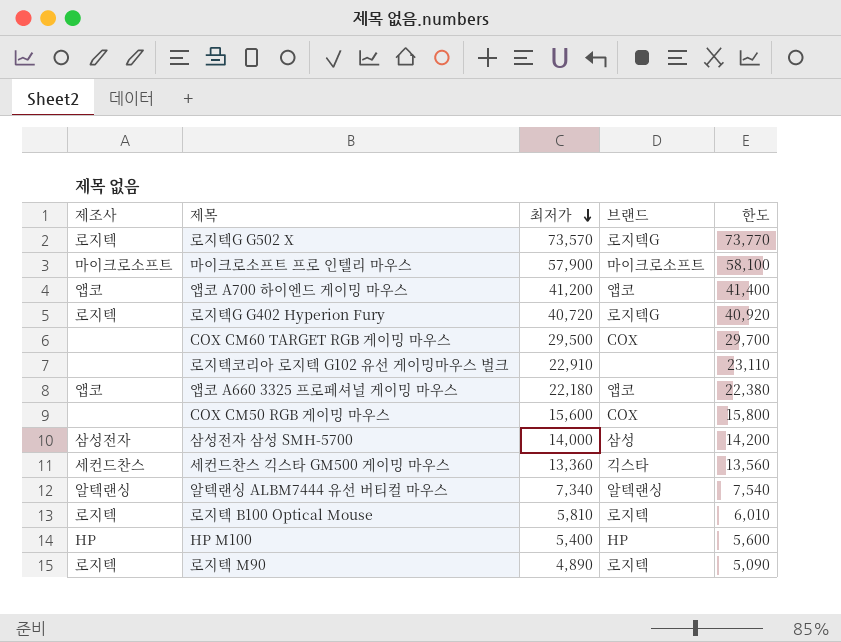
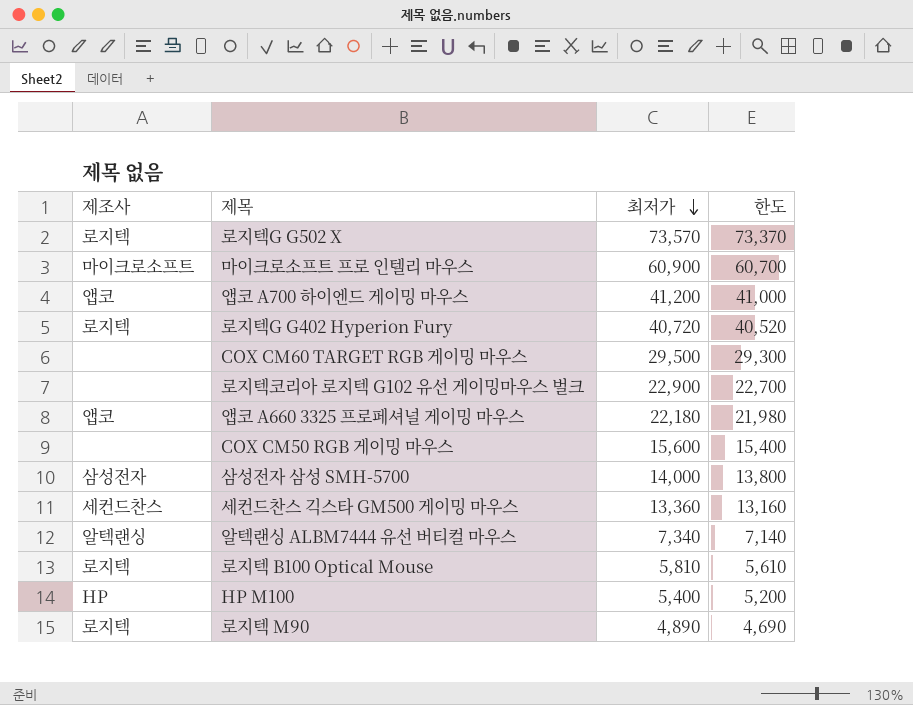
column 브랜드 | position: 4 -> none
column 한도 | formula: [최저가] + 200 -> [최저가] - 200
마이크로소프트 프로 인텔리 마우스 | 최저가: 57,900 -> 60,900
로지텍코리아 로지텍 G102 유선 게이밍마우스 벌크 | 최저가: 22,910 -> 22,900

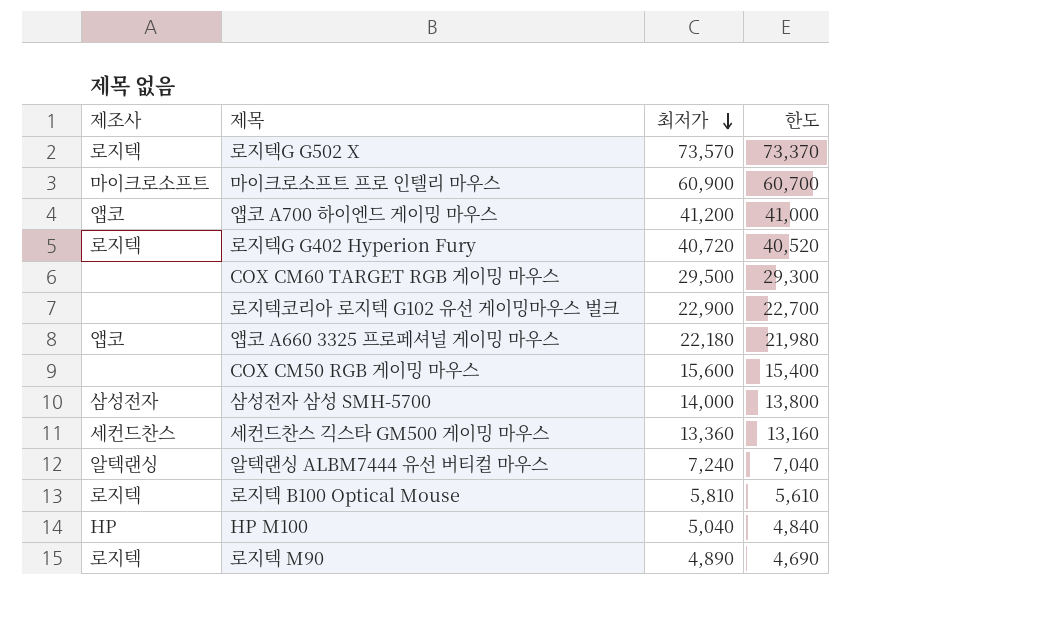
알텍랜싱 ALBM7444 유선 버티컬 마우스 | 최저가: 7,340 -> 7,240
알텍랜싱 ALBM7444 유선 버티컬 마우스 | 한도: 7,140 -> 7,040
HP M100 | 최저가: 5,400 -> 5,040
HP M100 | 한도: 5,200 -> 4,840

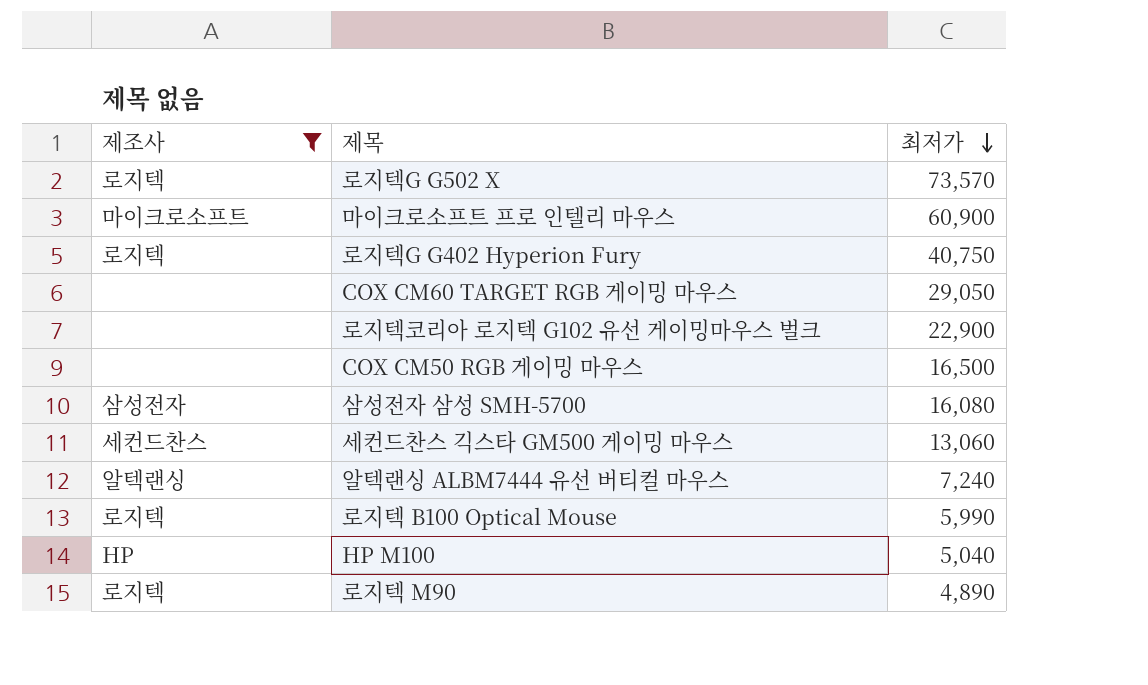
filter: none -> 제조사 != 앱코
column 한도 | formula: [최저가] - 200 -> none
로지텍G G402 Hyperion Fury | 최저가: 40,720 -> 40,750
COX CM60 TARGET RGB 게이밍 마우스 | 최저가: 29,500 -> 29,050
COX CM50 RGB 게이밍 마우스 | 최저가: 15,600 -> 16,500
삼성전자 삼성 SMH-5700 | 최저가: 14,000 -> 16,080
세컨드찬스 긱스타 GM500 게이밍 마우스 | 최저가: 13,360 -> 13,060
로지텍 B100 Optical Mouse | 최저가: 5,810 -> 5,990

